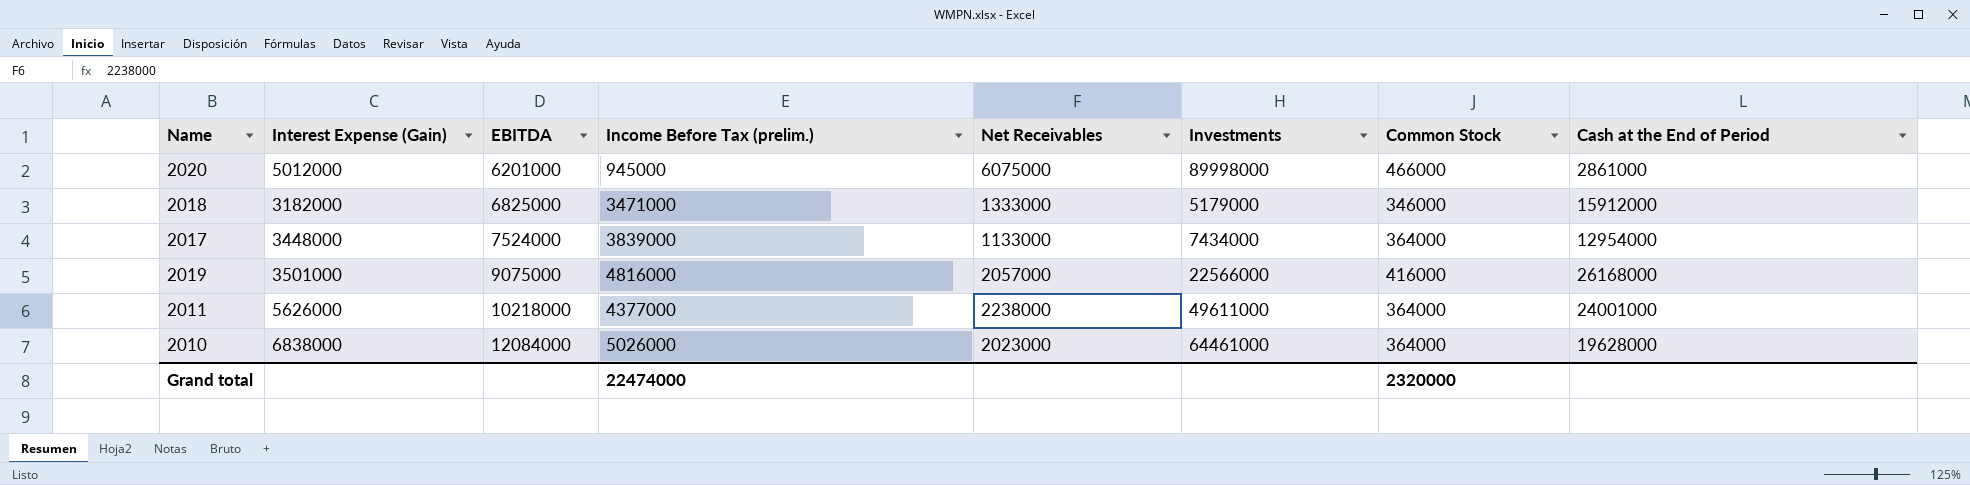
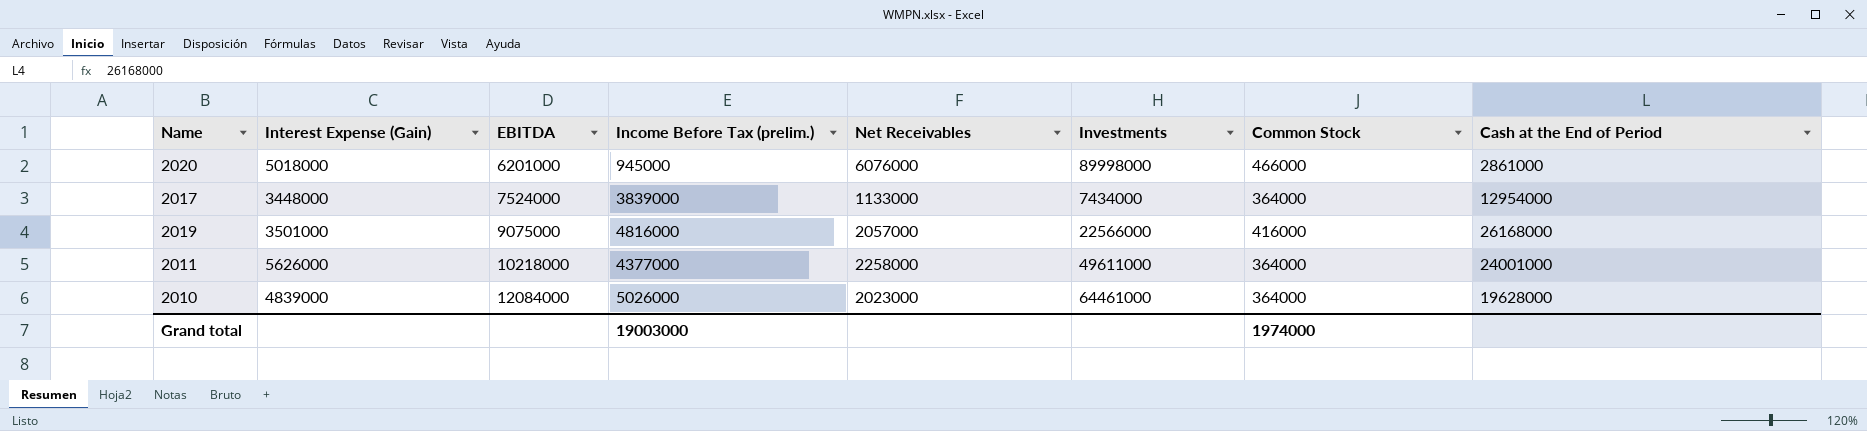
row 2018: 3182000 | 6825000 | 3471000 | 1333000 | 5179000 | 346000 | 15912000 -> none
2020 | Interest Expense (Gain): 5012000 -> 5018000
2020 | Net Receivables: 6075000 -> 6076000
2011 | Net Receivables: 2238000 -> 2258000
2010 | Interest Expense (Gain): 6838000 -> 4839000
Grand total | Income Before Tax (prelim.): 22474000 -> 19003000
Grand total | Common Stock: 2320000 -> 1974000

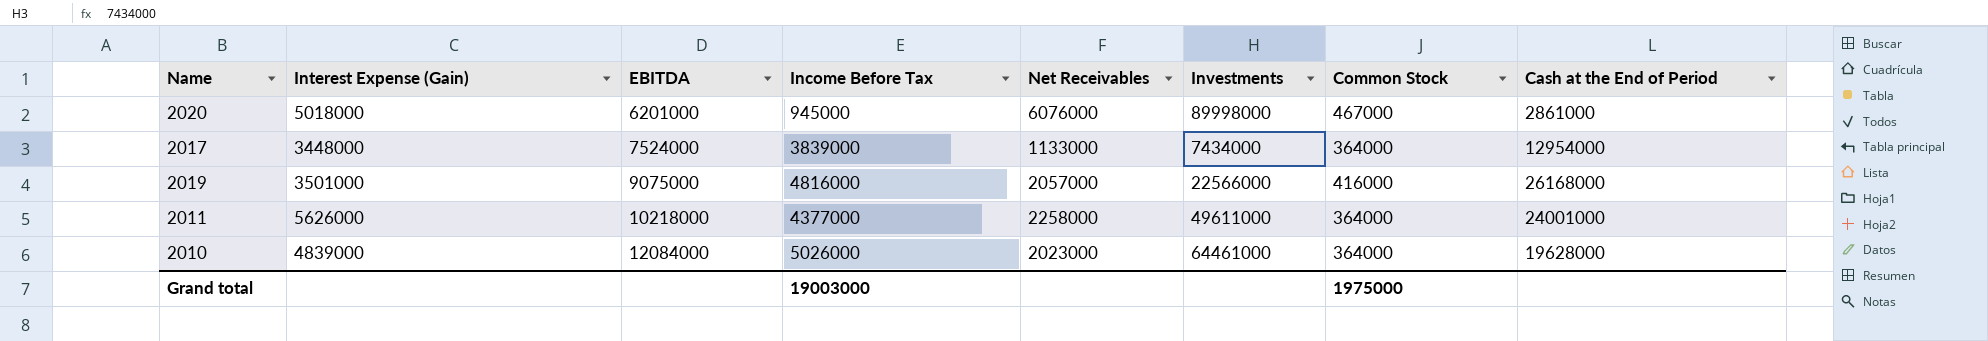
column name: Income Before Tax (prelim.) -> Income Before Tax
2020 | Common Stock: 466000 -> 467000
Grand total | Common Stock: 1974000 -> 1975000

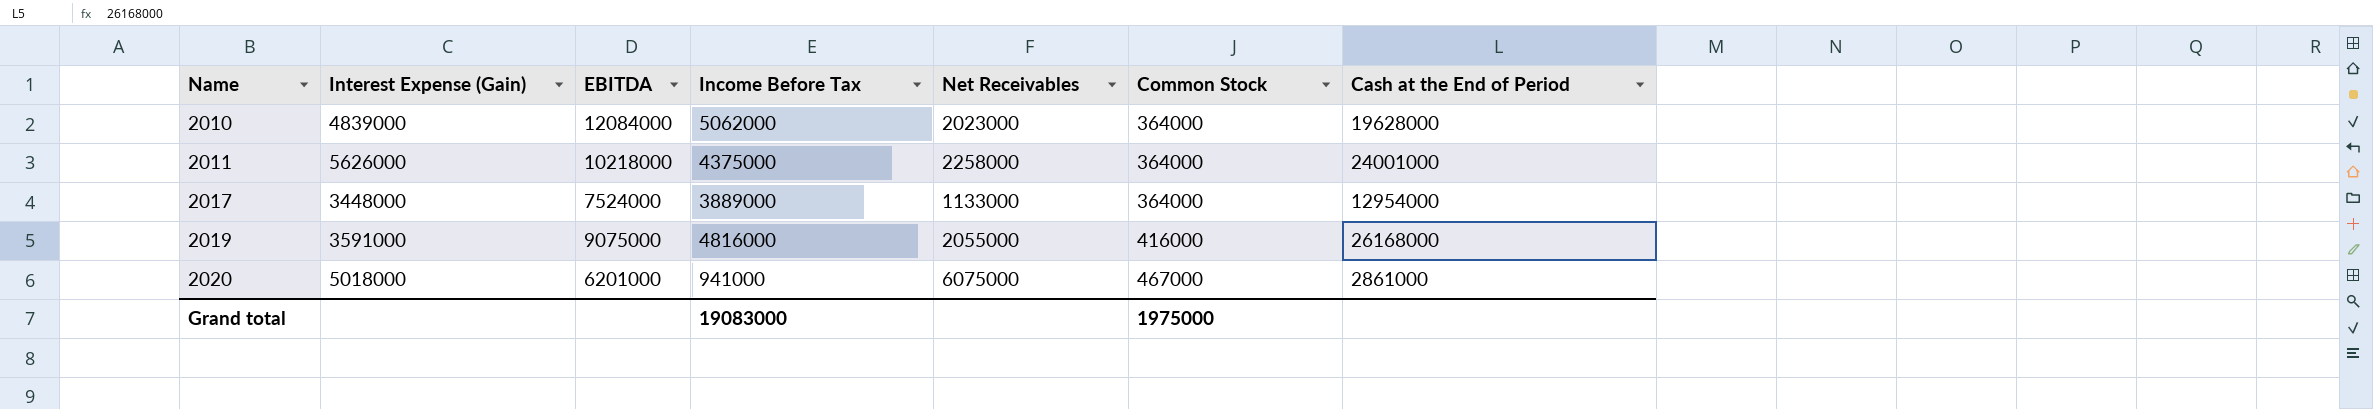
row order: EBITDA ascending -> Name ascending
column Investments | position: 6 -> none
2010 | Income Before Tax: 5026000 -> 5062000
2011 | Income Before Tax: 4377000 -> 4375000
2017 | Income Before Tax: 3839000 -> 3889000
2019 | Interest Expense (Gain): 3501000 -> 3591000
2019 | Net Receivables: 2057000 -> 2055000
2020 | Income Before Tax: 945000 -> 941000
2020 | Net Receivables: 6076000 -> 6075000
Grand total | Income Before Tax: 19003000 -> 19083000

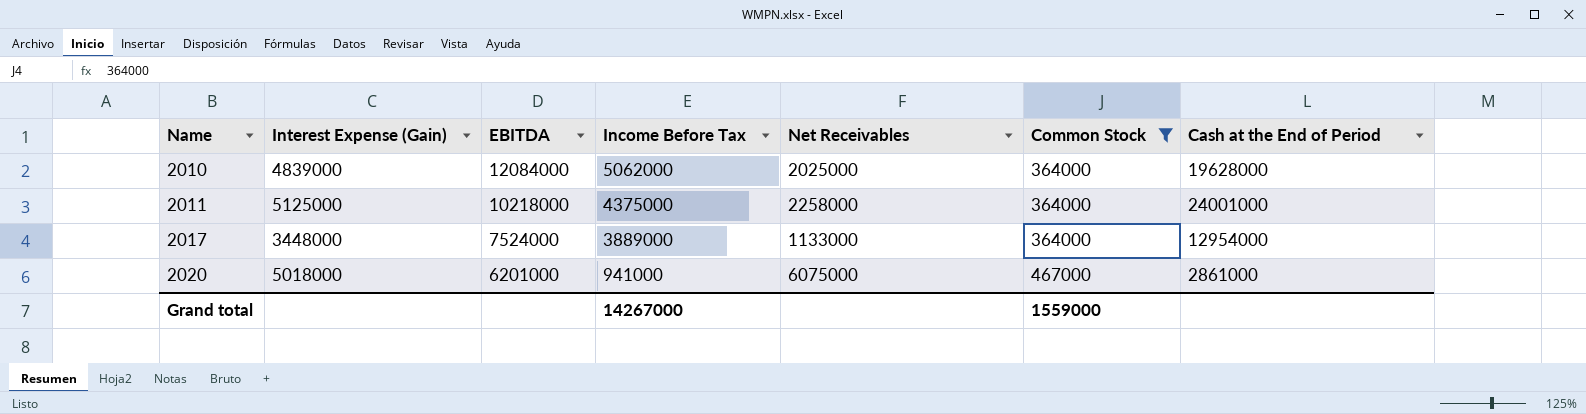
filter: none -> Common Stock != 416000
2010 | Net Receivables: 2023000 -> 2025000
2011 | Interest Expense (Gain): 5626000 -> 5125000
Grand total | Income Before Tax: 19083000 -> 14267000
Grand total | Common Stock: 1975000 -> 1559000

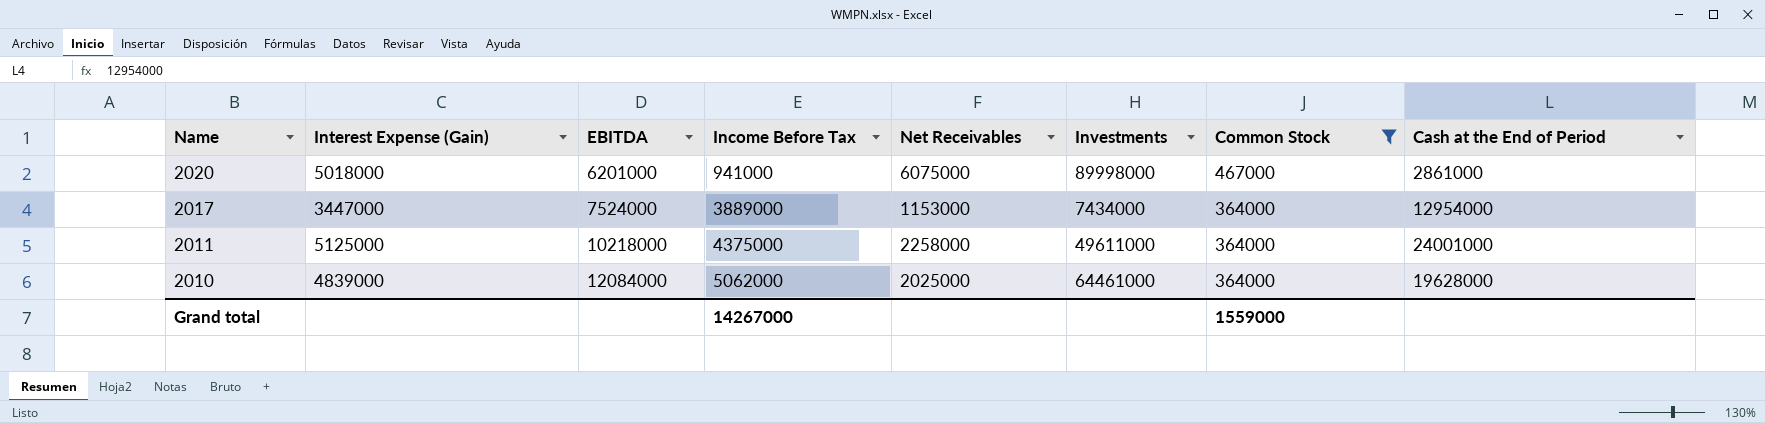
row order: Name ascending -> Name descending
column Investments | position: none -> 6
2017 | Interest Expense (Gain): 3448000 -> 3447000
2017 | Net Receivables: 1133000 -> 1153000

